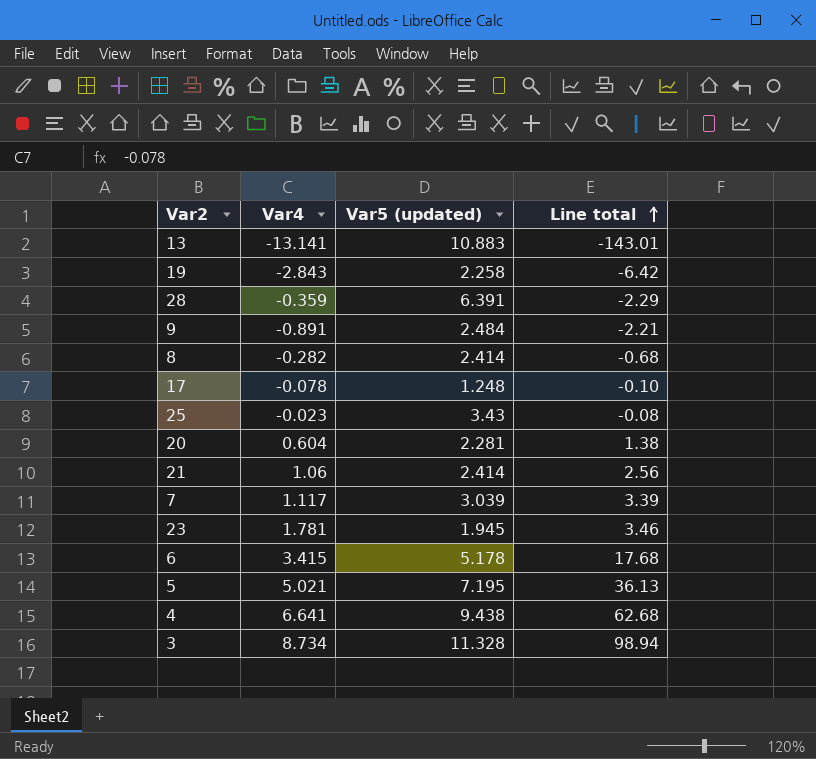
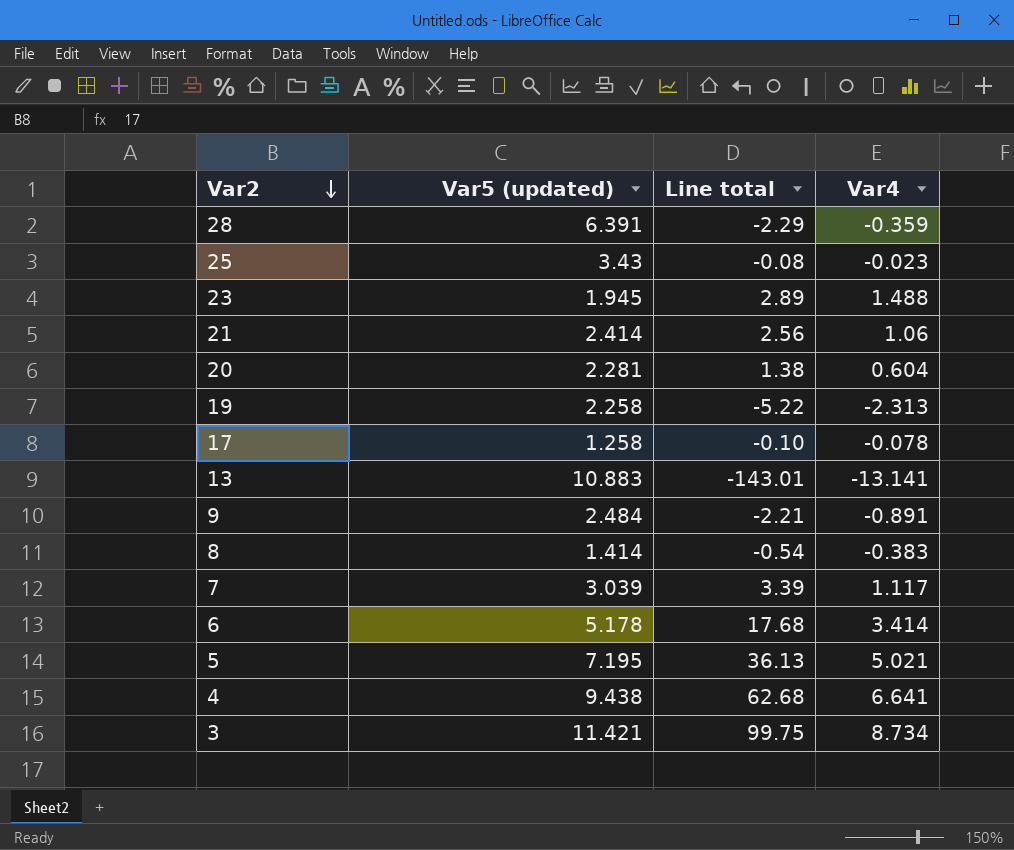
row order: Line total ascending -> Var2 descending
column Var4 | position: 2 -> 4
23 | Line total: 3.46 -> 2.89
23 | Var4: 1.781 -> 1.488
19 | Line total: -6.42 -> -5.22
19 | Var4: -2.843 -> -2.313
17 | Var5 (updated): 1.248 -> 1.258
8 | Var5 (updated): 2.414 -> 1.414
8 | Line total: -0.68 -> -0.54
8 | Var4: -0.282 -> -0.383
6 | Var4: 3.415 -> 3.414
3 | Var5 (updated): 11.328 -> 11.421
3 | Line total: 98.94 -> 99.75

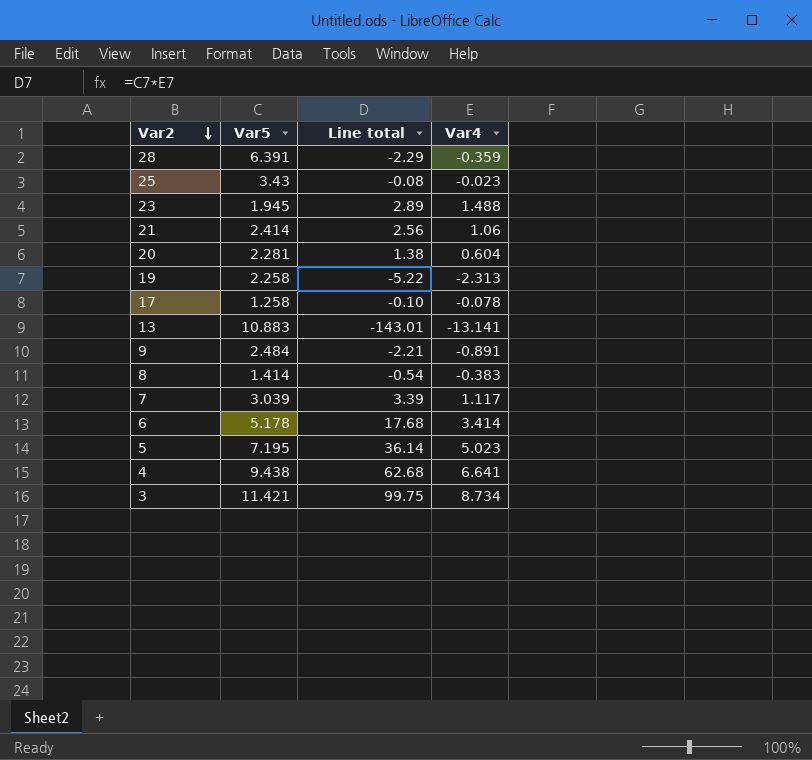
column name: Var5 (updated) -> Var5
5 | Line total: 36.13 -> 36.14
5 | Var4: 5.021 -> 5.023

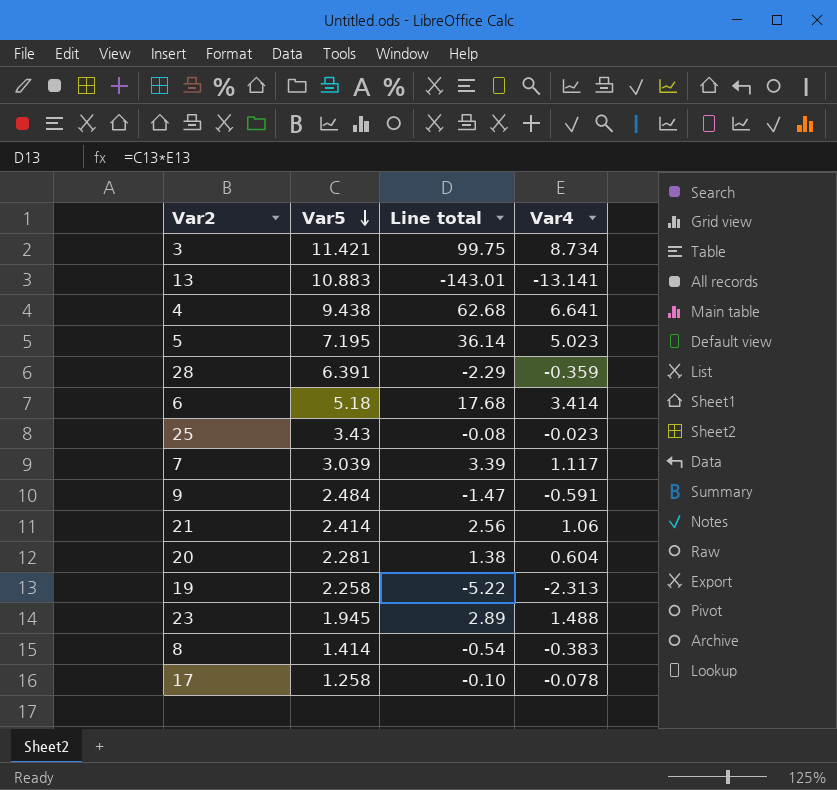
row order: Var2 descending -> Var5 descending
6 | Var5: 5.178 -> 5.18
9 | Line total: -2.21 -> -1.47
9 | Var4: -0.891 -> -0.591

